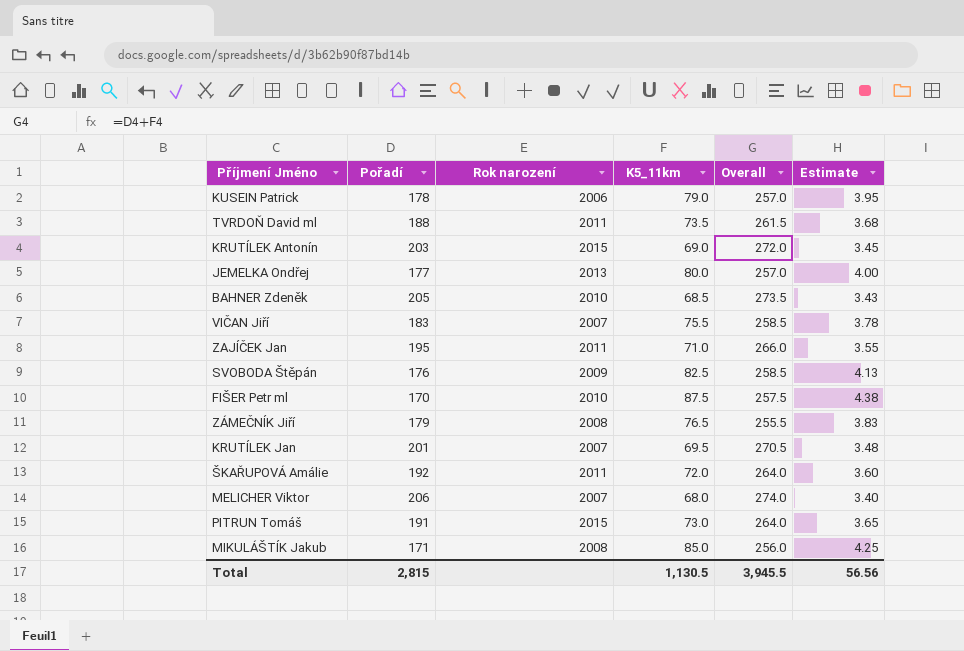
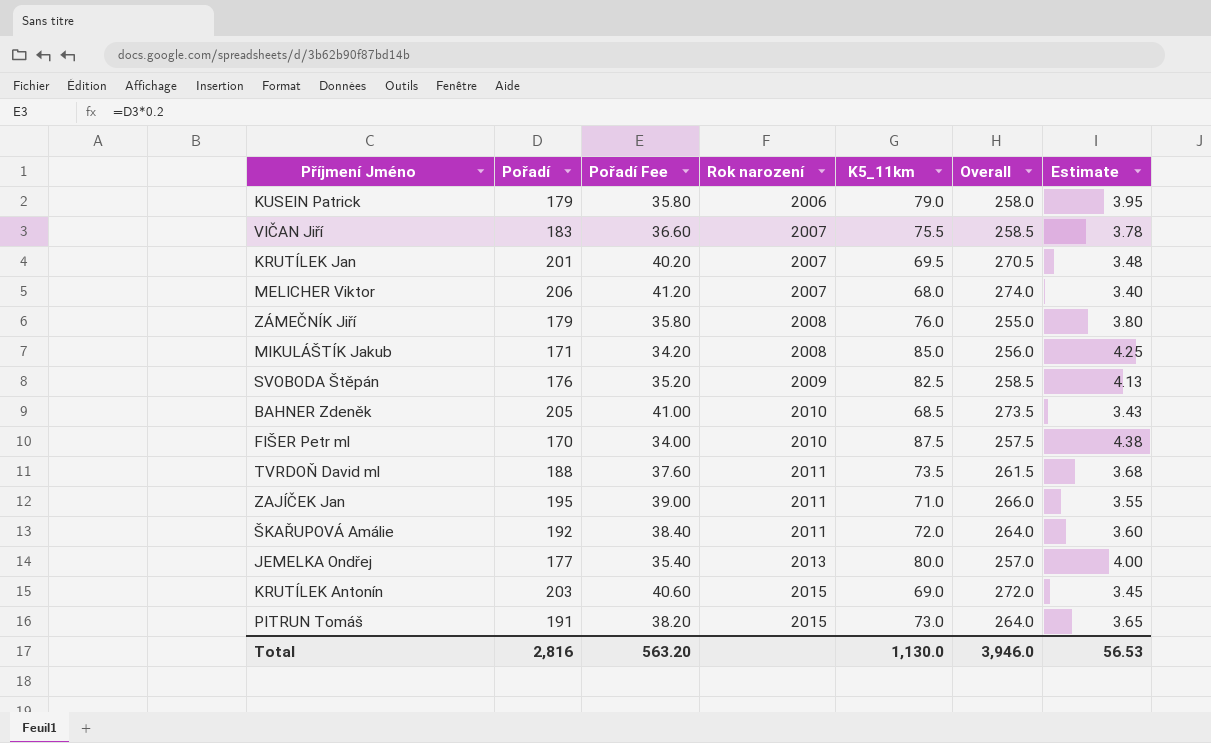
row order: none -> Rok narození ascending
column Pořadí Fee | formula: none -> [Pořadí] * 0.2
KUSEIN Patrick | Pořadí: 178 -> 179
KUSEIN Patrick | Overall: 257.0 -> 258.0
ZÁMEČNÍK Jiří | K5_11km: 76.5 -> 76.0
ZÁMEČNÍK Jiří | Overall: 255.5 -> 255.0
ZÁMEČNÍK Jiří | Estimate: 3.83 -> 3.80
Total | Pořadí: 2,815 -> 2,816
Total | K5_11km: 1,130.5 -> 1,130.0
Total | Overall: 3,945.5 -> 3,946.0
Total | Estimate: 56.56 -> 56.53

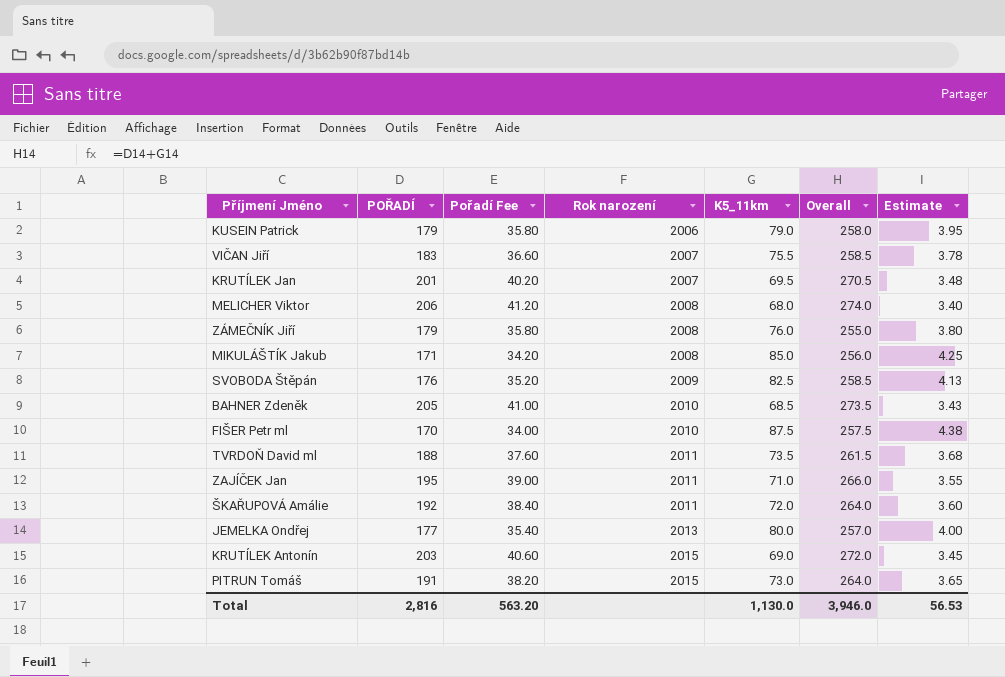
column name: Pořadí -> POŘADÍ
MELICHER Viktor | Rok narození: 2007 -> 2008

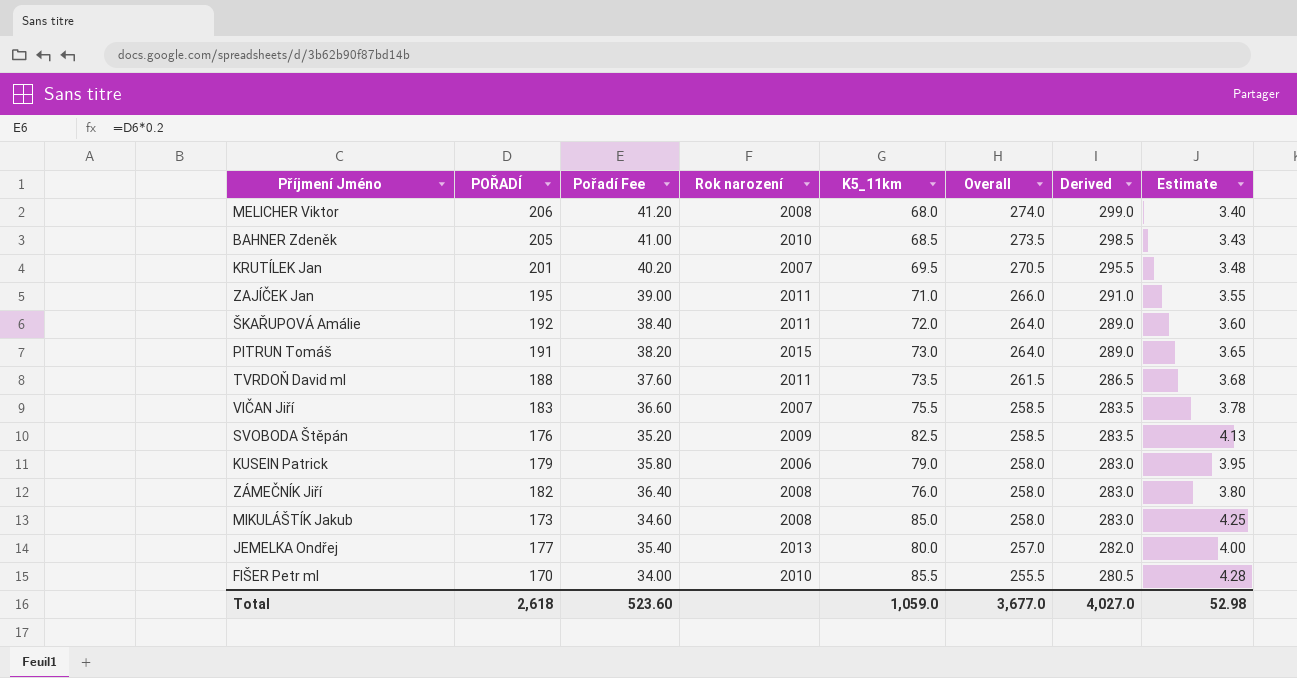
row order: Rok narození ascending -> Overall descending
column Derived | formula: none -> [Overall] + 25
row KRUTÍLEK Antonín: 203 | 40.60 | 2015 | 69.0 | 272.0 | 3.45 -> none
ZÁMEČNÍK Jiří | POŘADÍ: 179 -> 182
ZÁMEČNÍK Jiří | Pořadí Fee: 35.80 -> 36.40
ZÁMEČNÍK Jiří | Overall: 255.0 -> 258.0
MIKULÁŠTÍK Jakub | POŘADÍ: 171 -> 173
MIKULÁŠTÍK Jakub | Pořadí Fee: 34.20 -> 34.60
MIKULÁŠTÍK Jakub | Overall: 256.0 -> 258.0
FIŠER Petr ml | K5_11km: 87.5 -> 85.5
FIŠER Petr ml | Overall: 257.5 -> 255.5
FIŠER Petr ml | Estimate: 4.38 -> 4.28
Total | POŘADÍ: 2,816 -> 2,618
Total | Pořadí Fee: 563.20 -> 523.60
Total | K5_11km: 1,130.0 -> 1,059.0
Total | Overall: 3,946.0 -> 3,677.0
Total | Estimate: 56.53 -> 52.98

